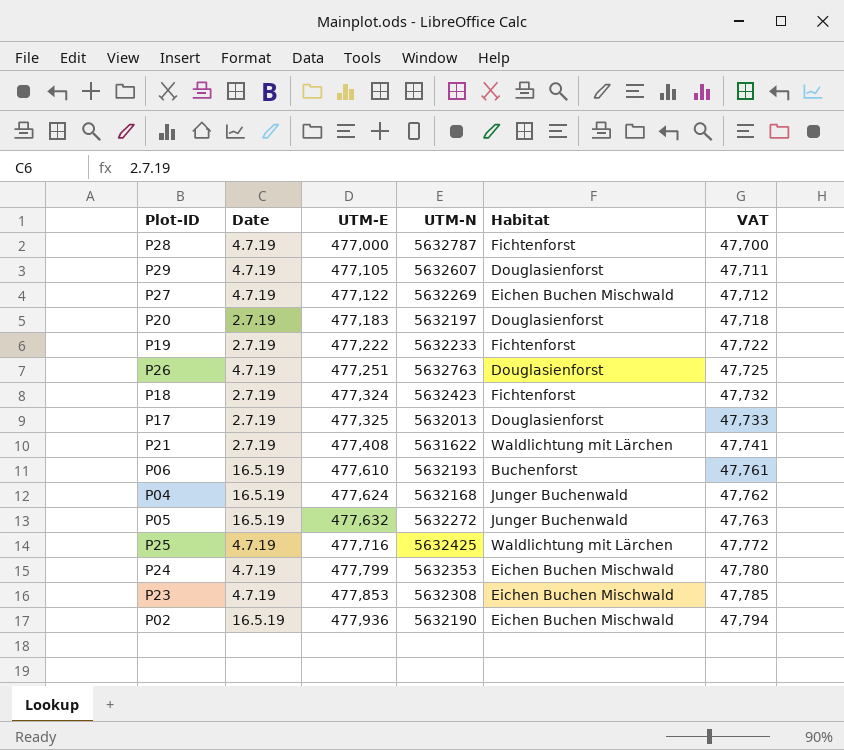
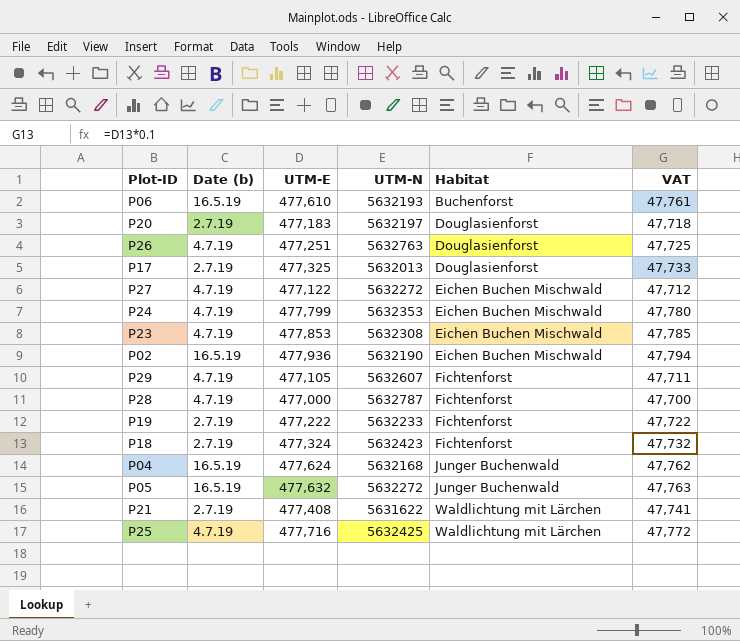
row order: UTM-E ascending -> Habitat ascending
column name: Date -> Date (b)
P27 | UTM-N: 5632269 -> 5632272
P29 | Habitat: Douglasienforst -> Fichtenforst

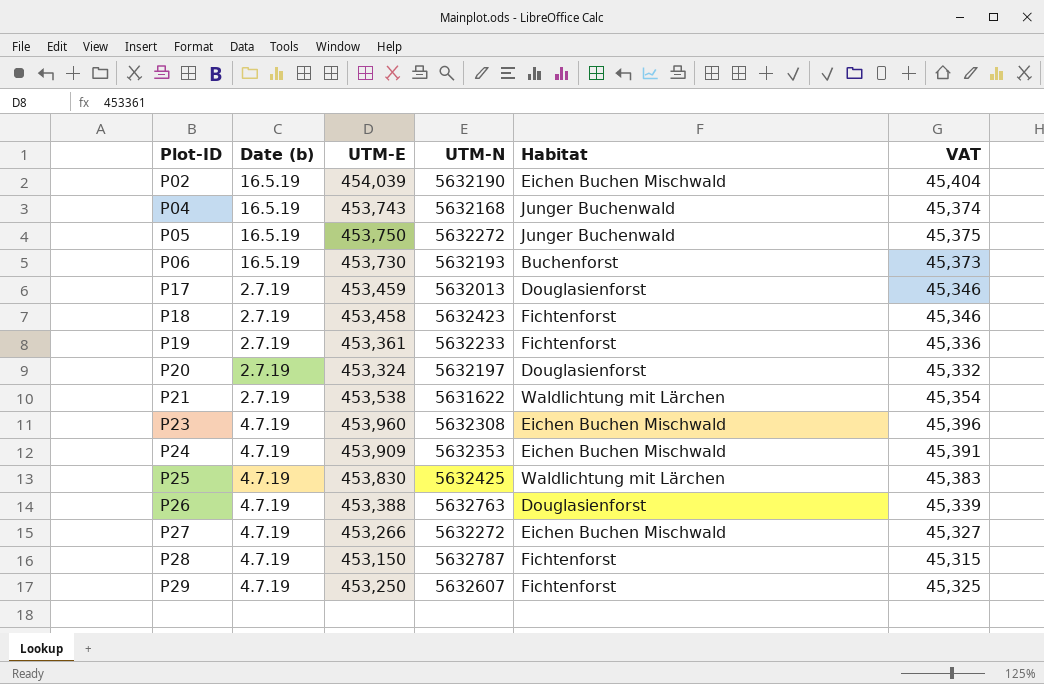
row order: Habitat ascending -> Plot-ID ascending
P02 | UTM-E: 477,936 -> 454,039
P02 | VAT: 47,794 -> 45,404
P04 | UTM-E: 477,624 -> 453,743
P04 | VAT: 47,762 -> 45,374
P05 | UTM-E: 477,632 -> 453,750
P05 | VAT: 47,763 -> 45,375
P06 | UTM-E: 477,610 -> 453,730
P06 | VAT: 47,761 -> 45,373
P17 | UTM-E: 477,325 -> 453,459
P17 | VAT: 47,733 -> 45,346
P18 | UTM-E: 477,324 -> 453,458
P18 | VAT: 47,732 -> 45,346
P19 | UTM-E: 477,222 -> 453,361
P19 | VAT: 47,722 -> 45,336
P20 | UTM-E: 477,183 -> 453,324
P20 | VAT: 47,718 -> 45,332
P21 | UTM-E: 477,408 -> 453,538
P21 | VAT: 47,741 -> 45,354
P23 | UTM-E: 477,853 -> 453,960
P23 | VAT: 47,785 -> 45,396
P24 | UTM-E: 477,799 -> 453,909
P24 | VAT: 47,780 -> 45,391
P25 | UTM-E: 477,716 -> 453,830
P25 | VAT: 47,772 -> 45,383
P26 | UTM-E: 477,251 -> 453,388
P26 | VAT: 47,725 -> 45,339
P27 | UTM-E: 477,122 -> 453,266
P27 | VAT: 47,712 -> 45,327
P28 | UTM-E: 477,000 -> 453,150
P28 | VAT: 47,700 -> 45,315
P29 | UTM-E: 477,105 -> 453,250
P29 | VAT: 47,711 -> 45,325

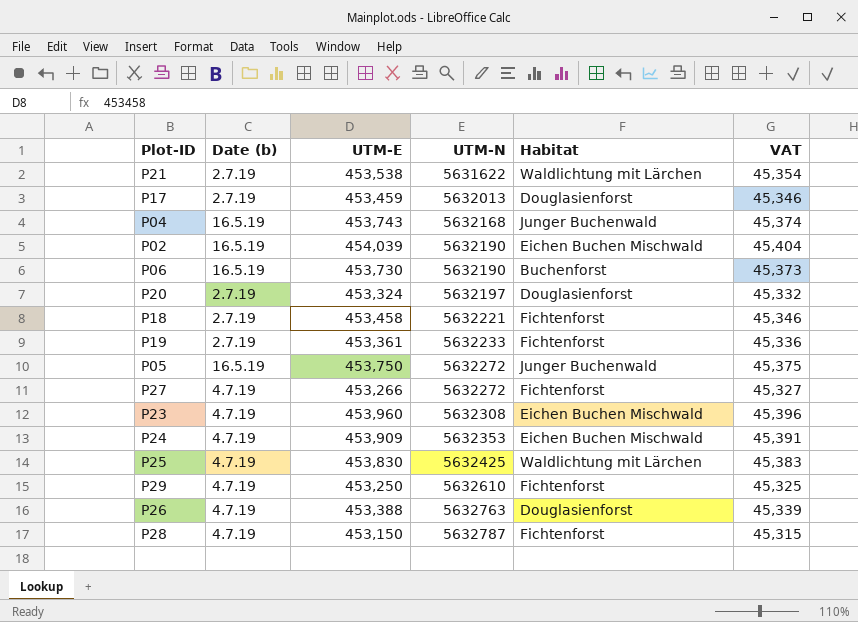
row order: Plot-ID ascending -> UTM-N ascending
P06 | UTM-N: 5632193 -> 5632190
P18 | UTM-N: 5632423 -> 5632221
P27 | Habitat: Eichen Buchen Mischwald -> Fichtenforst
P29 | UTM-N: 5632607 -> 5632610

